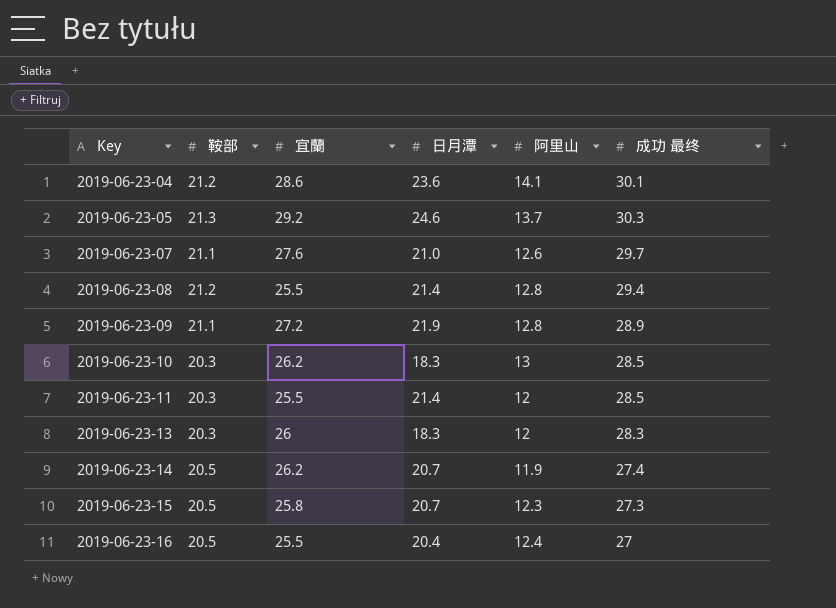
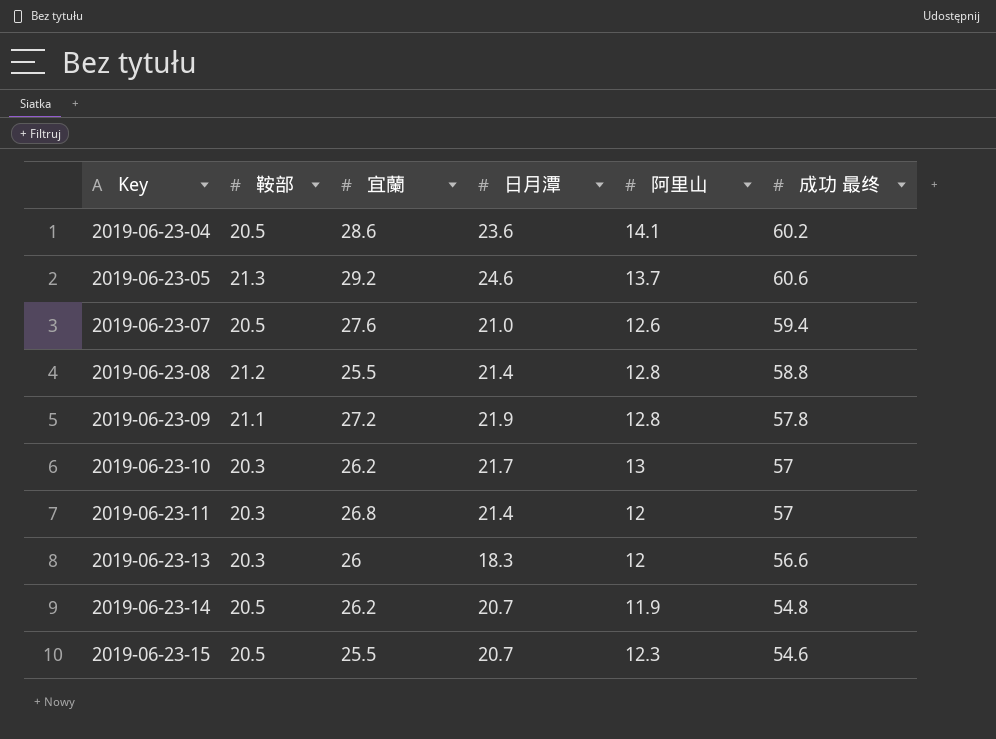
row 2019-06-23-16: 20.5 | 25.5 | 20.4 | 12.4 | 27 -> none
2019-06-23-04 | 鞍部: 21.2 -> 20.5
2019-06-23-04 | 成功 最终: 30.1 -> 60.2
2019-06-23-05 | 成功 最终: 30.3 -> 60.6
2019-06-23-07 | 鞍部: 21.1 -> 20.5
2019-06-23-07 | 成功 最终: 29.7 -> 59.4
2019-06-23-08 | 成功 最终: 29.4 -> 58.8
2019-06-23-09 | 成功 最终: 28.9 -> 57.8
2019-06-23-10 | 日月潭: 18.3 -> 21.7
2019-06-23-10 | 成功 最终: 28.5 -> 57
2019-06-23-11 | 宜蘭: 25.5 -> 26.8
2019-06-23-11 | 成功 最终: 28.5 -> 57
2019-06-23-13 | 成功 最终: 28.3 -> 56.6
2019-06-23-14 | 成功 最终: 27.4 -> 54.8
2019-06-23-15 | 宜蘭: 25.8 -> 25.5
2019-06-23-15 | 成功 最终: 27.3 -> 54.6

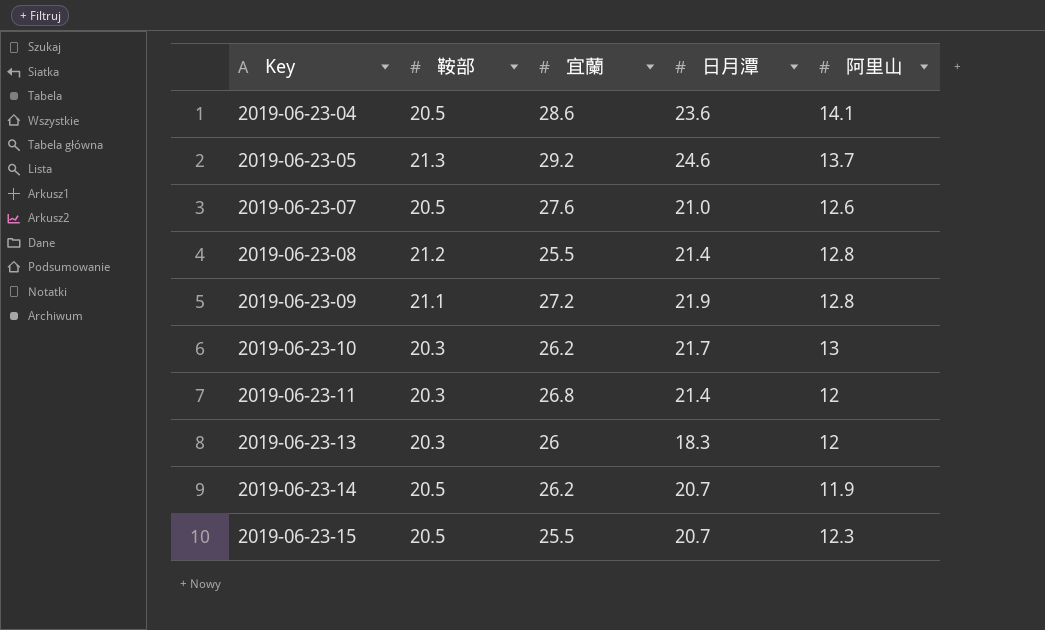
column 成功 最终 | position: 6 -> none

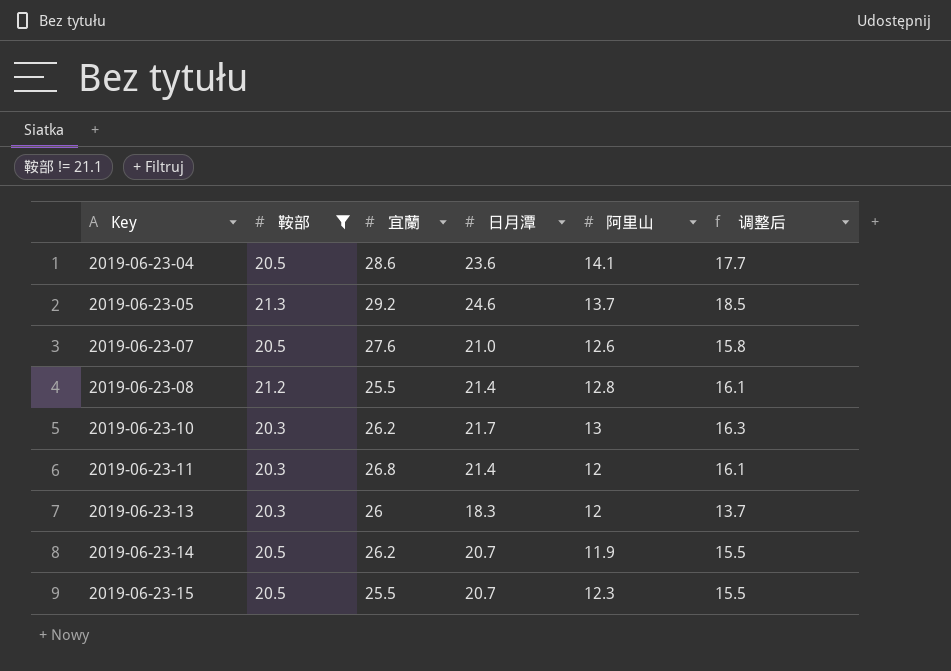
filter: none -> 鞍部 != 21.1
column 调整后 | formula: none -> [日月潭] * 0.75

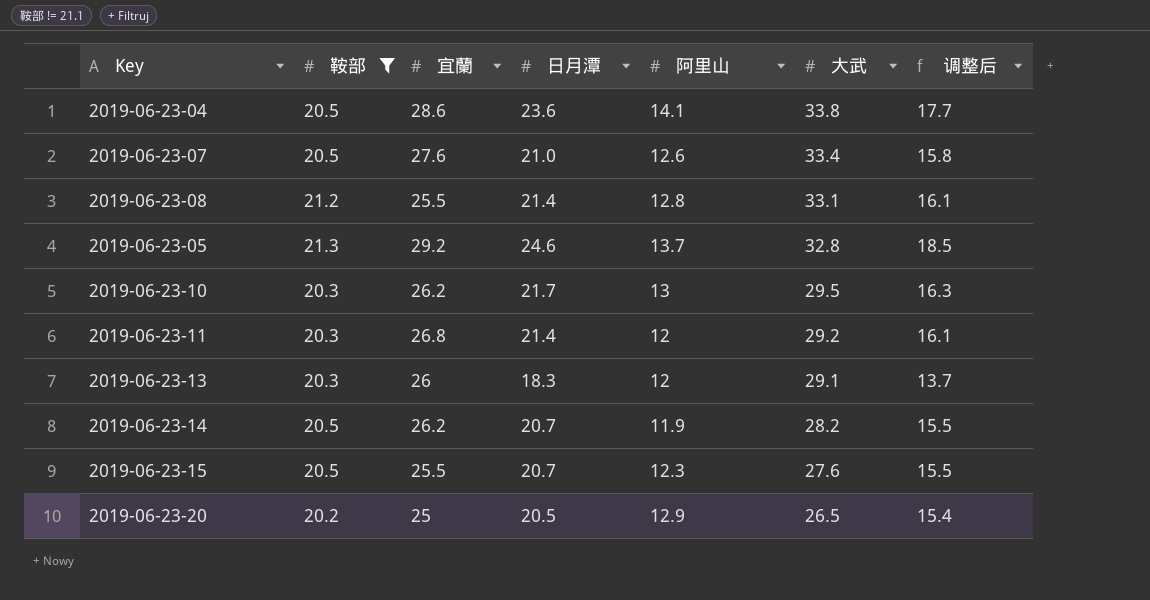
row order: Key ascending -> 大武 descending
column 大武 | position: none -> 6
row 2019-06-23-20: none -> 20.2 | 25 | 20.5 | 12.9 | 26.5 | 15.4

